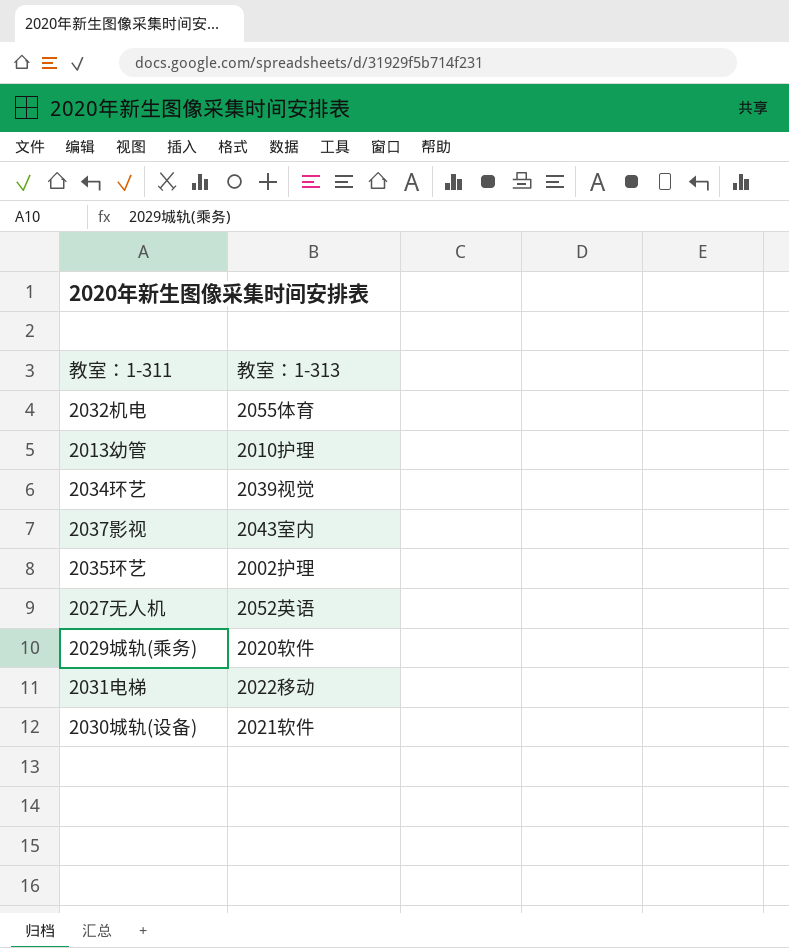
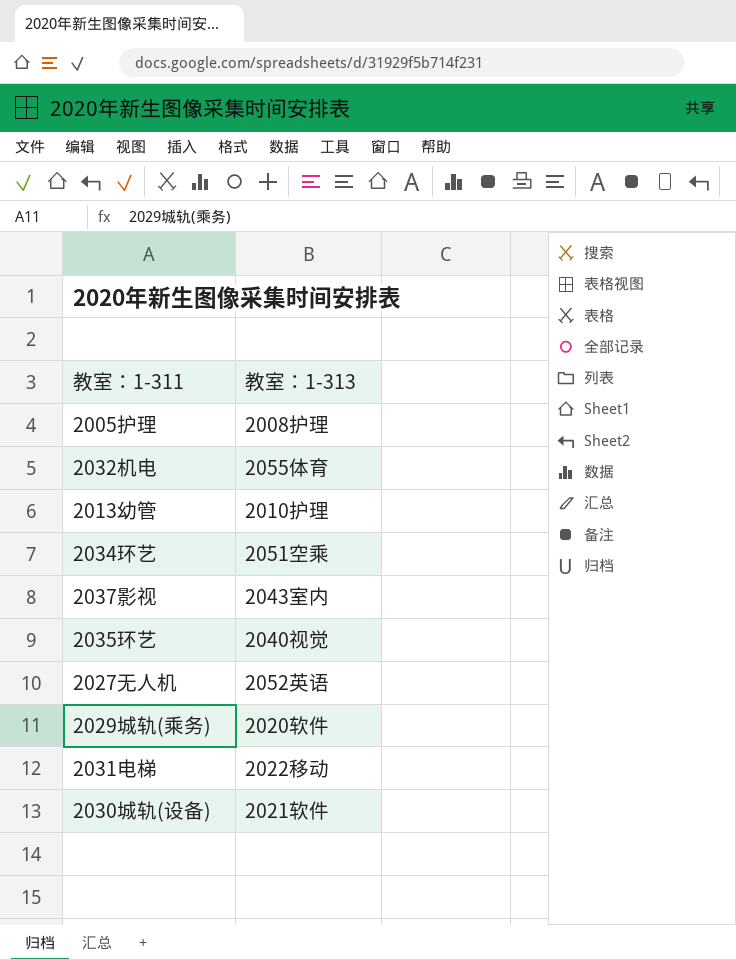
row 2005护理: none -> 2008护理
2034环艺 | 教室：1-313: 2039视觉 -> 2051空乘
2035环艺 | 教室：1-313: 2002护理 -> 2040视觉

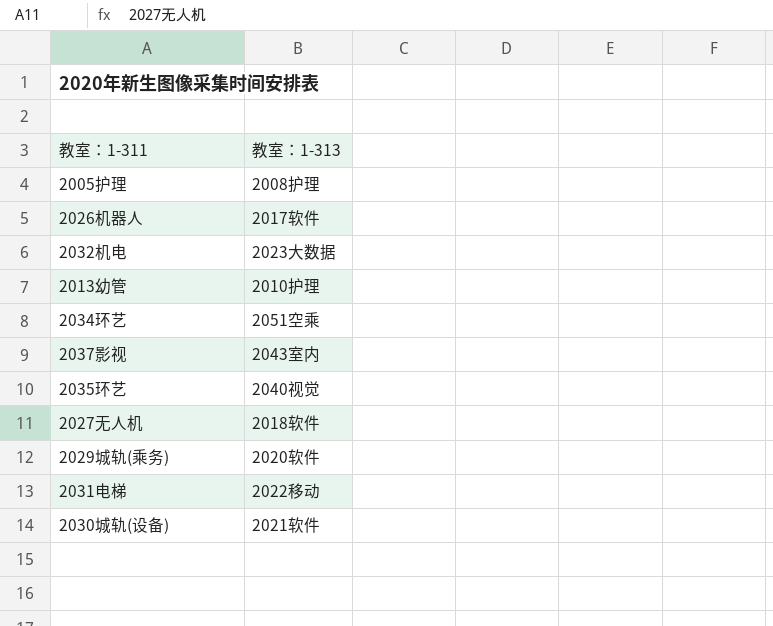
row 2026机器人: none -> 2017软件
2032机电 | 教室：1-313: 2055体育 -> 2023大数据
2027无人机 | 教室：1-313: 2052英语 -> 2018软件

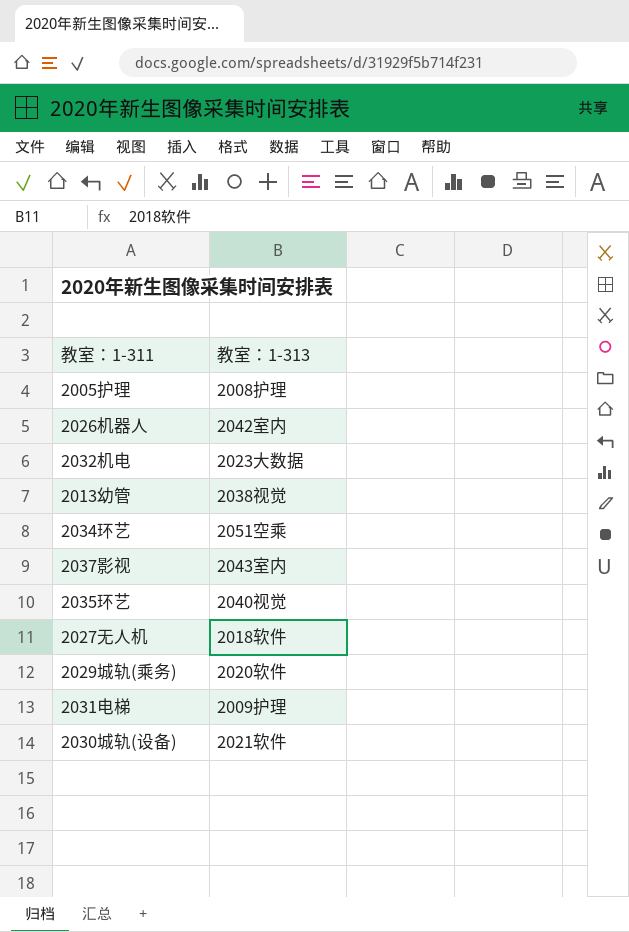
2026机器人 | 教室：1-313: 2017软件 -> 2042室内
2013幼管 | 教室：1-313: 2010护理 -> 2038视觉
2031电梯 | 教室：1-313: 2022移动 -> 2009护理

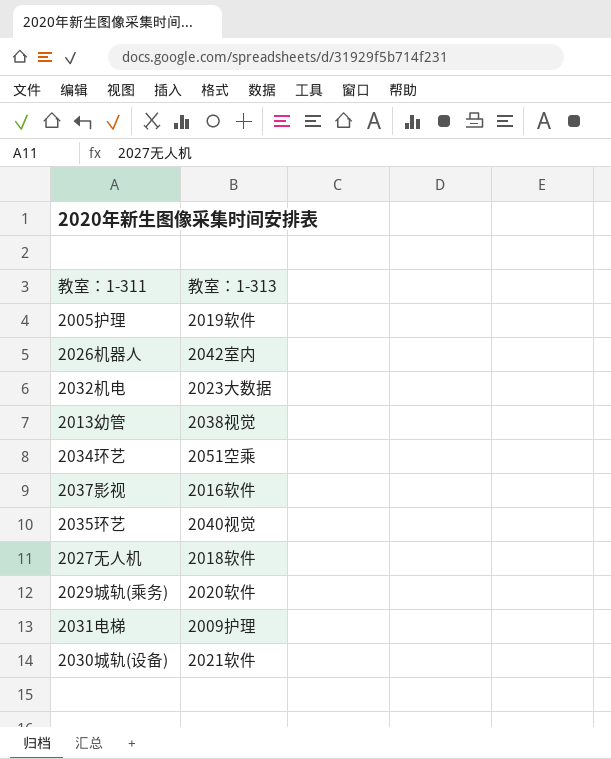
2005护理 | 教室：1-313: 2008护理 -> 2019软件
2037影视 | 教室：1-313: 2043室内 -> 2016软件

